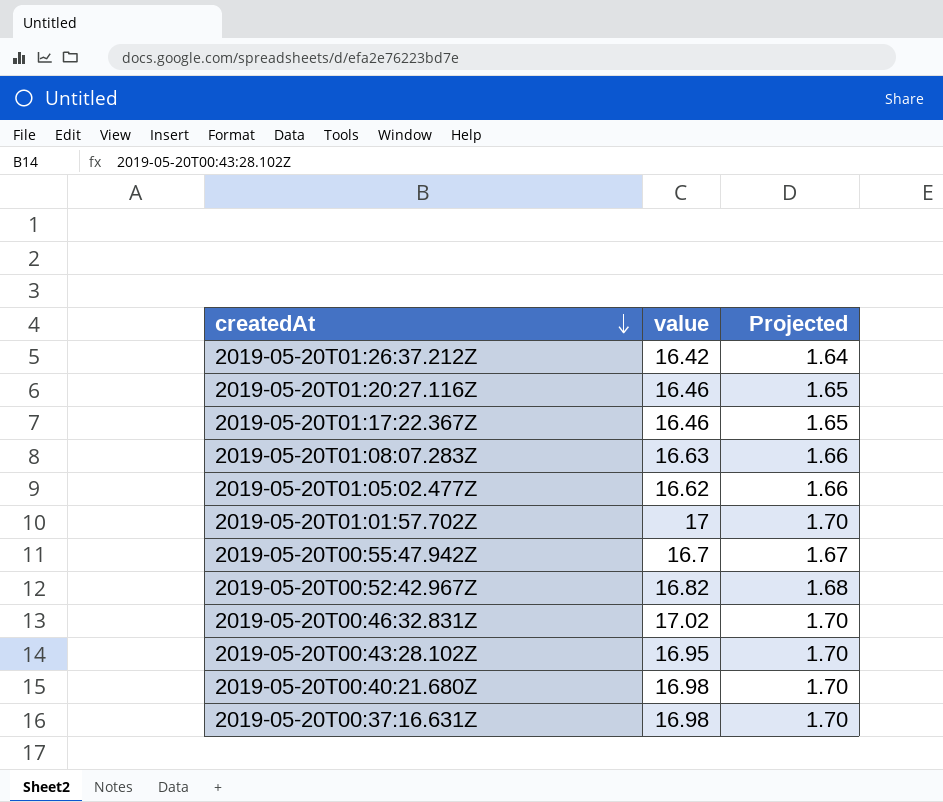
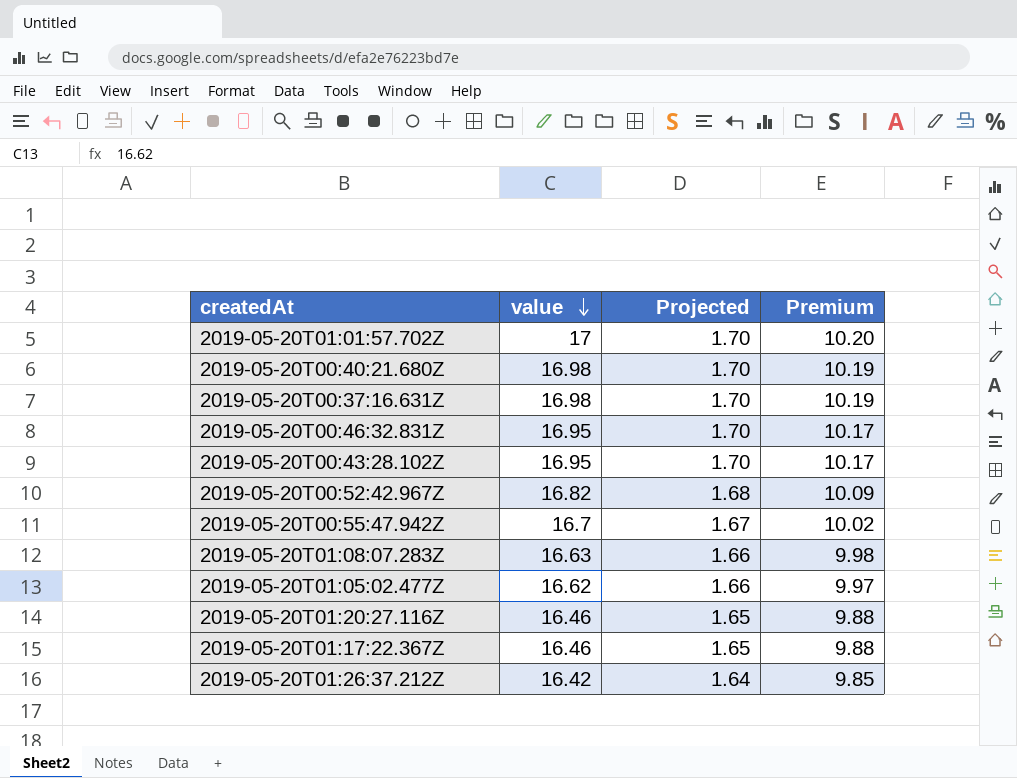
row order: createdAt descending -> value descending
column Premium | formula: none -> [value] * 0.6
2019-05-20T00:46:32.831Z | value: 17.02 -> 16.95

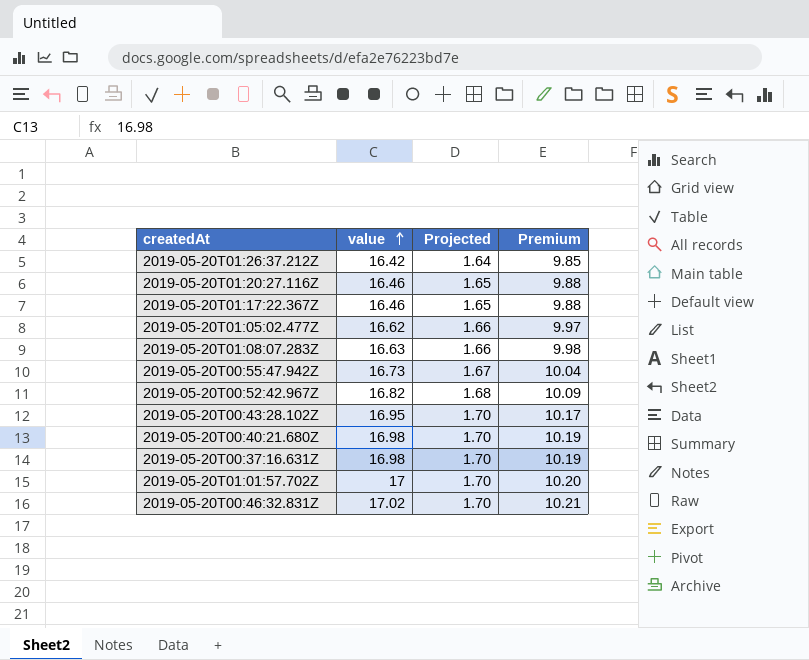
row order: value descending -> value ascending
2019-05-20T00:55:47.942Z | value: 16.7 -> 16.73
2019-05-20T00:55:47.942Z | Premium: 10.02 -> 10.04
2019-05-20T00:46:32.831Z | value: 16.95 -> 17.02
2019-05-20T00:46:32.831Z | Premium: 10.17 -> 10.21

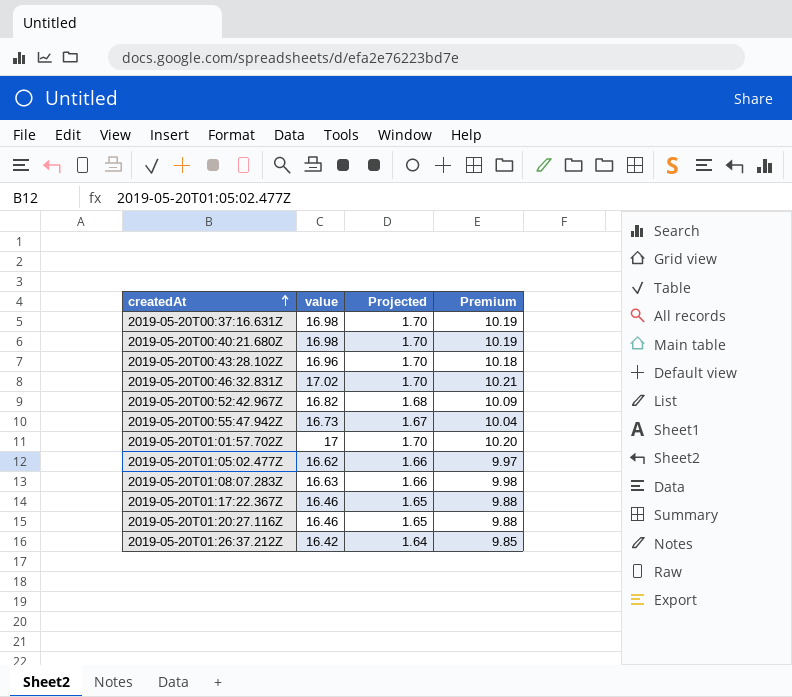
row order: value ascending -> createdAt ascending
2019-05-20T00:43:28.102Z | value: 16.95 -> 16.96
2019-05-20T00:43:28.102Z | Premium: 10.17 -> 10.18

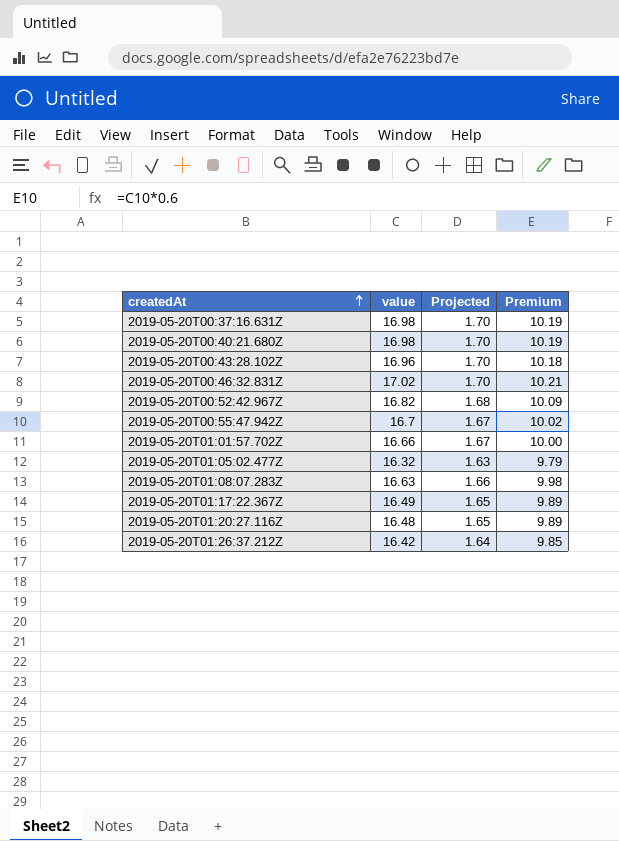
2019-05-20T00:55:47.942Z | value: 16.73 -> 16.7
2019-05-20T00:55:47.942Z | Premium: 10.04 -> 10.02
2019-05-20T01:01:57.702Z | value: 17 -> 16.66
2019-05-20T01:01:57.702Z | Projected: 1.70 -> 1.67
2019-05-20T01:01:57.702Z | Premium: 10.20 -> 10.00
2019-05-20T01:05:02.477Z | value: 16.62 -> 16.32
2019-05-20T01:05:02.477Z | Projected: 1.66 -> 1.63
2019-05-20T01:05:02.477Z | Premium: 9.97 -> 9.79
2019-05-20T01:17:22.367Z | value: 16.46 -> 16.49
2019-05-20T01:17:22.367Z | Premium: 9.88 -> 9.89
2019-05-20T01:20:27.116Z | value: 16.46 -> 16.48
2019-05-20T01:20:27.116Z | Premium: 9.88 -> 9.89

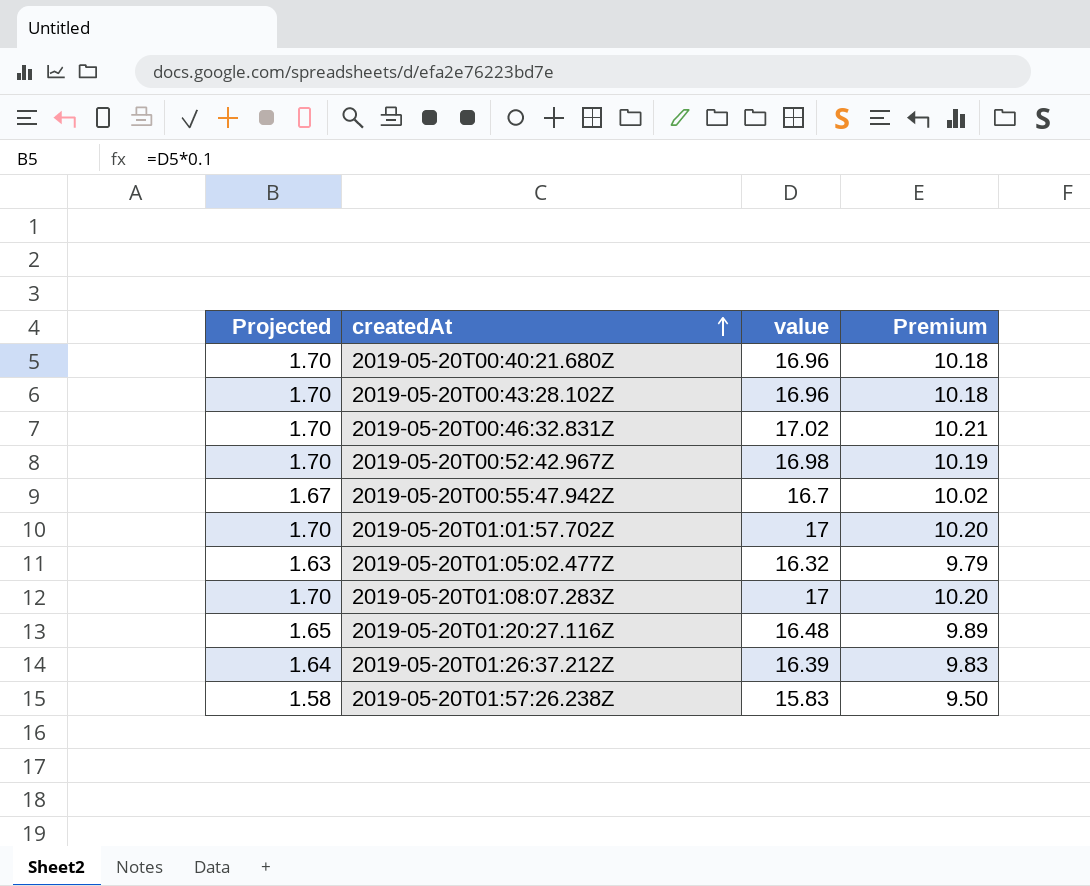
column Projected | position: 3 -> 1
row 2019-05-20T00:37:16.631Z: 16.98 | 1.70 | 10.19 -> none
row 2019-05-20T01:17:22.367Z: 16.49 | 1.65 | 9.89 -> none
2019-05-20T00:40:21.680Z | value: 16.98 -> 16.96
2019-05-20T00:40:21.680Z | Premium: 10.19 -> 10.18
2019-05-20T00:52:42.967Z | Projected: 1.68 -> 1.70
2019-05-20T00:52:42.967Z | value: 16.82 -> 16.98
2019-05-20T00:52:42.967Z | Premium: 10.09 -> 10.19
2019-05-20T01:01:57.702Z | Projected: 1.67 -> 1.70
2019-05-20T01:01:57.702Z | value: 16.66 -> 17
2019-05-20T01:01:57.702Z | Premium: 10.00 -> 10.20
2019-05-20T01:08:07.283Z | Projected: 1.66 -> 1.70
2019-05-20T01:08:07.283Z | value: 16.63 -> 17
2019-05-20T01:08:07.283Z | Premium: 9.98 -> 10.20
2019-05-20T01:26:37.212Z | value: 16.42 -> 16.39
2019-05-20T01:26:37.212Z | Premium: 9.85 -> 9.83
row 2019-05-20T01:57:26.238Z: none -> 1.58 | 15.83 | 9.50

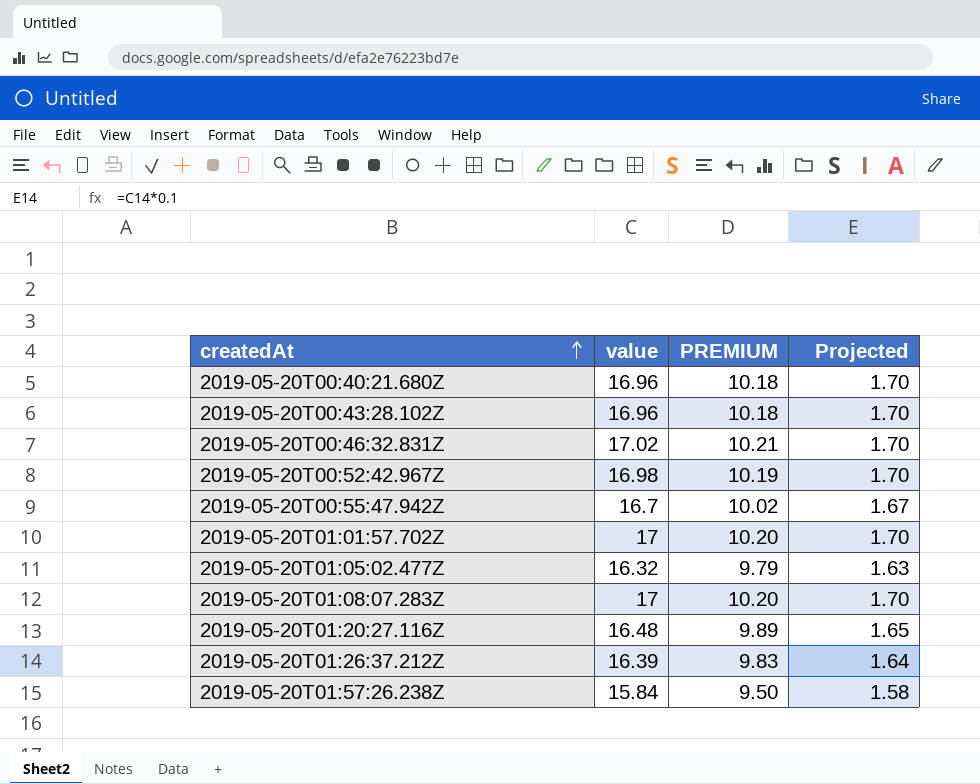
column name: Premium -> PREMIUM
column Projected | position: 1 -> 4
2019-05-20T01:57:26.238Z | value: 15.83 -> 15.84

